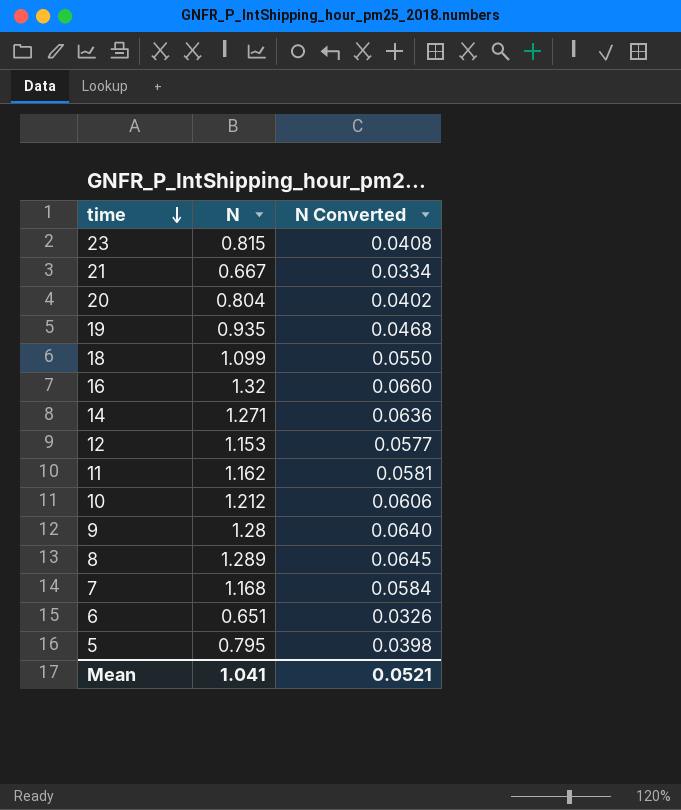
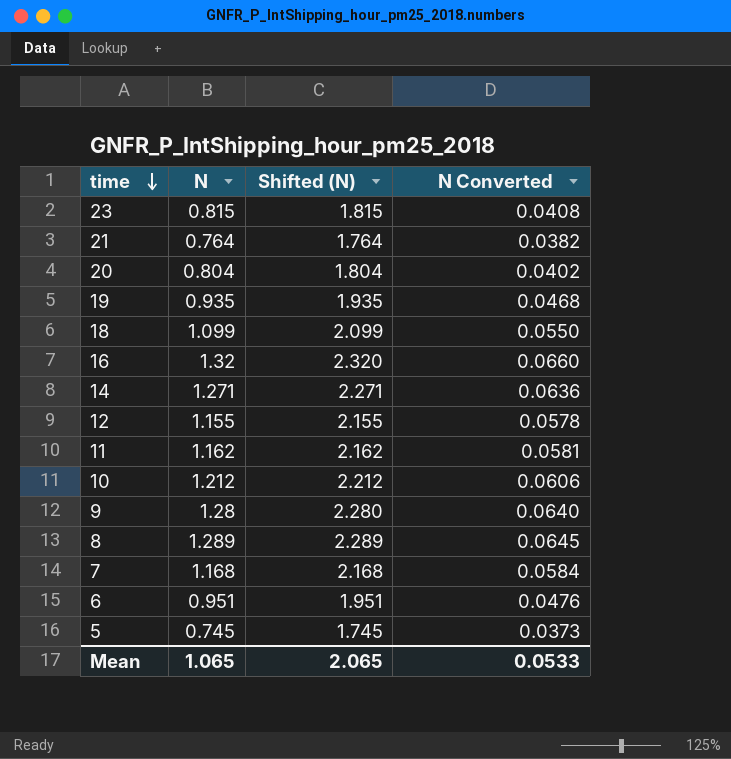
column Shifted (N) | formula: none -> [N] + 1
21 | N: 0.667 -> 0.764
21 | N Converted: 0.0334 -> 0.0382
12 | N: 1.153 -> 1.155
12 | N Converted: 0.0577 -> 0.0578
6 | N: 0.651 -> 0.951
6 | N Converted: 0.0326 -> 0.0476
5 | N: 0.795 -> 0.745
5 | N Converted: 0.0398 -> 0.0373
Mean | N: 1.041 -> 1.065
Mean | N Converted: 0.0521 -> 0.0533

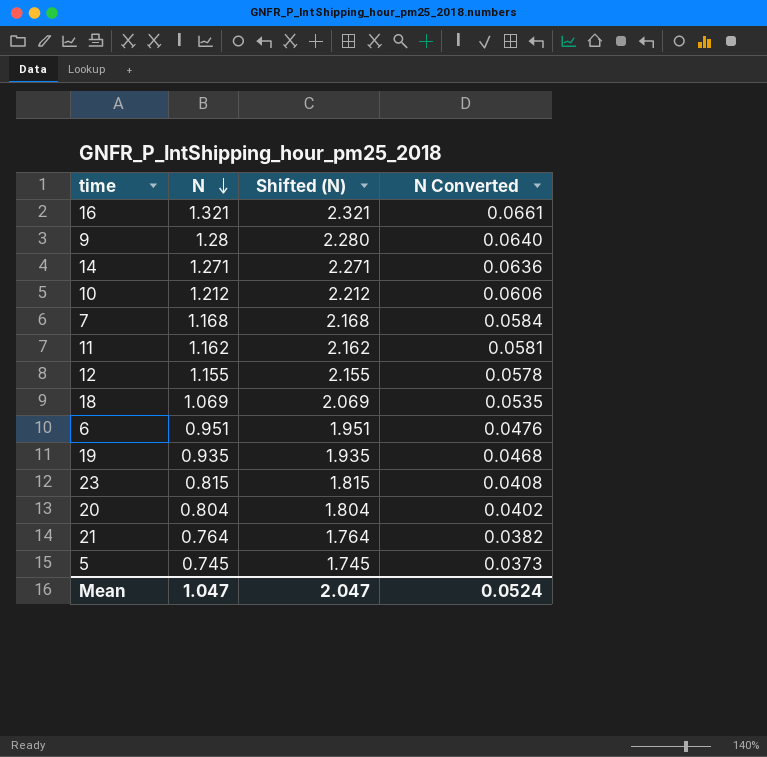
row order: time descending -> N descending
row 8: 1.289 | 2.289 | 0.0645 -> none
16 | N: 1.32 -> 1.321
16 | Shifted (N): 2.320 -> 2.321
16 | N Converted: 0.0660 -> 0.0661
18 | N: 1.099 -> 1.069
18 | Shifted (N): 2.099 -> 2.069
18 | N Converted: 0.0550 -> 0.0535
Mean | N: 1.065 -> 1.047
Mean | Shifted (N): 2.065 -> 2.047
Mean | N Converted: 0.0533 -> 0.0524

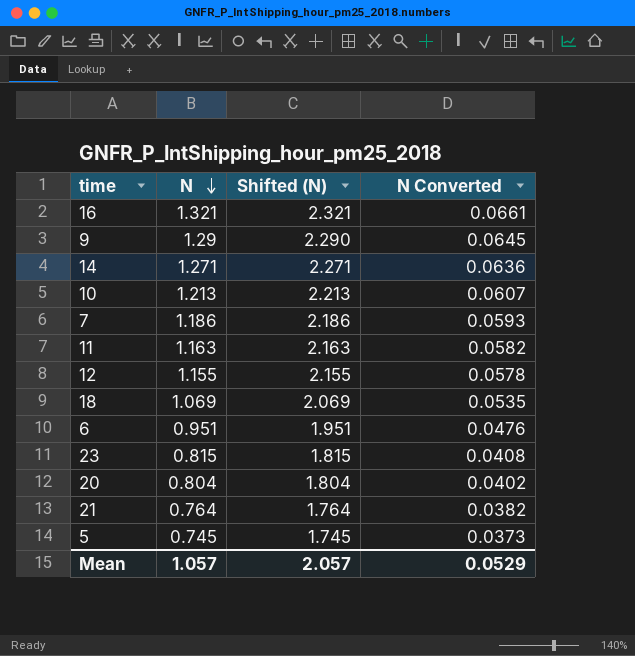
row 19: 0.935 | 1.935 | 0.0468 -> none
9 | N: 1.28 -> 1.29
9 | Shifted (N): 2.280 -> 2.290
9 | N Converted: 0.0640 -> 0.0645
10 | N: 1.212 -> 1.213
10 | Shifted (N): 2.212 -> 2.213
10 | N Converted: 0.0606 -> 0.0607
7 | N: 1.168 -> 1.186
7 | Shifted (N): 2.168 -> 2.186
7 | N Converted: 0.0584 -> 0.0593
11 | N: 1.162 -> 1.163
11 | Shifted (N): 2.162 -> 2.163
11 | N Converted: 0.0581 -> 0.0582
Mean | N: 1.047 -> 1.057
Mean | Shifted (N): 2.047 -> 2.057
Mean | N Converted: 0.0524 -> 0.0529

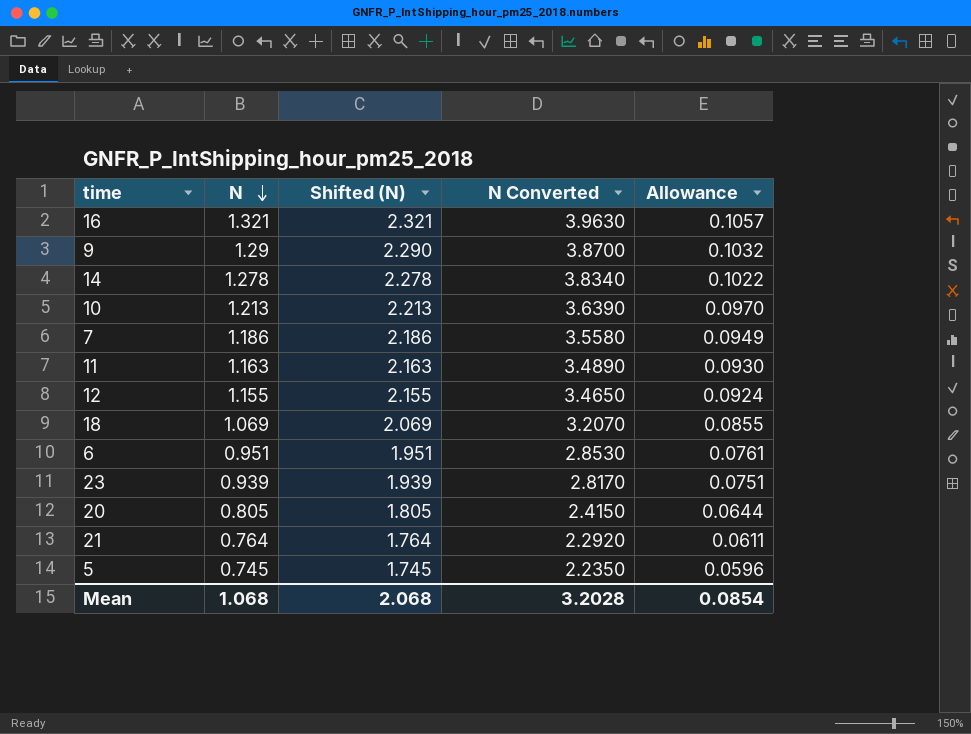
column N Converted | formula: [N] * 0.05 -> [N] * 3
column Allowance | formula: none -> [N] * 0.08
14 | N: 1.271 -> 1.278
14 | Shifted (N): 2.271 -> 2.278
23 | N: 0.815 -> 0.939
23 | Shifted (N): 1.815 -> 1.939
20 | N: 0.804 -> 0.805
20 | Shifted (N): 1.804 -> 1.805
Mean | N: 1.057 -> 1.068
Mean | Shifted (N): 2.057 -> 2.068
Mean | N Converted: 0.0529 -> 3.2028

